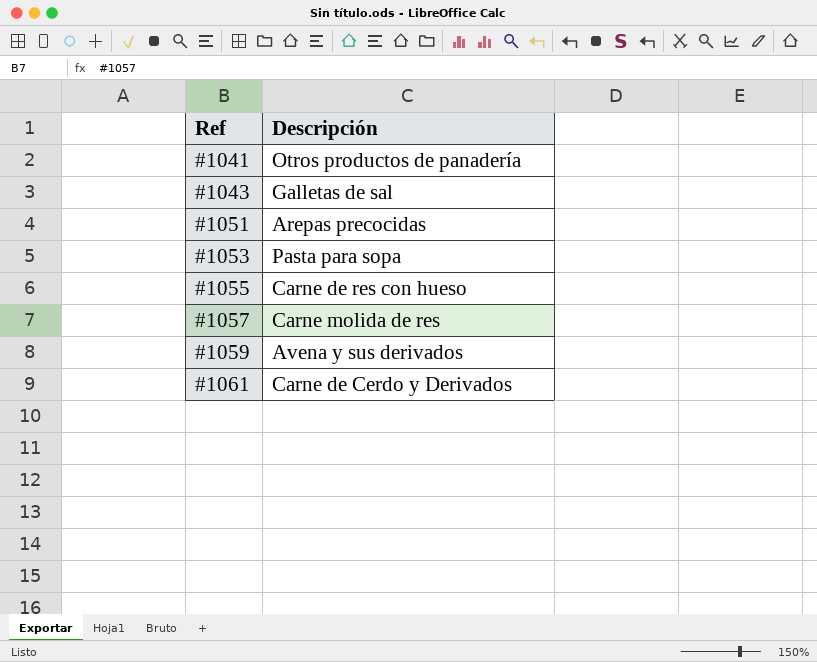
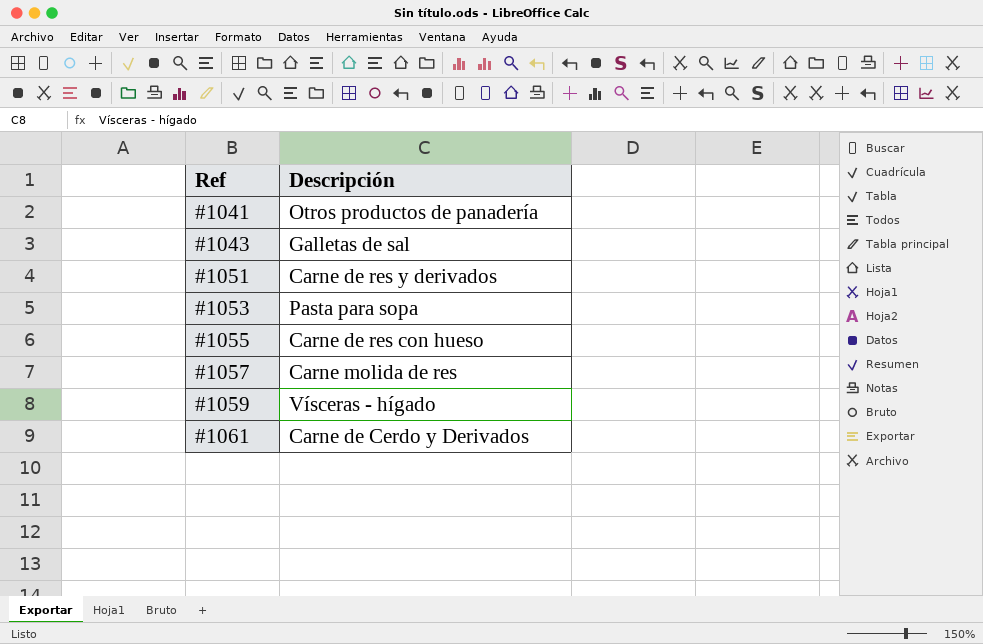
#1051 | Descripción: Arepas precocidas -> Carne de res y derivados
#1059 | Descripción: Avena y sus derivados -> Vísceras - hígado

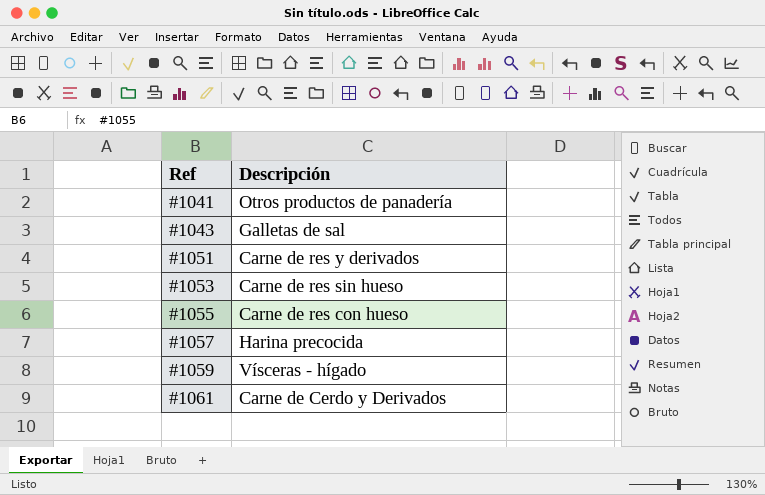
#1053 | Descripción: Pasta para sopa -> Carne de res sin hueso
#1057 | Descripción: Carne molida de res -> Harina precocida

